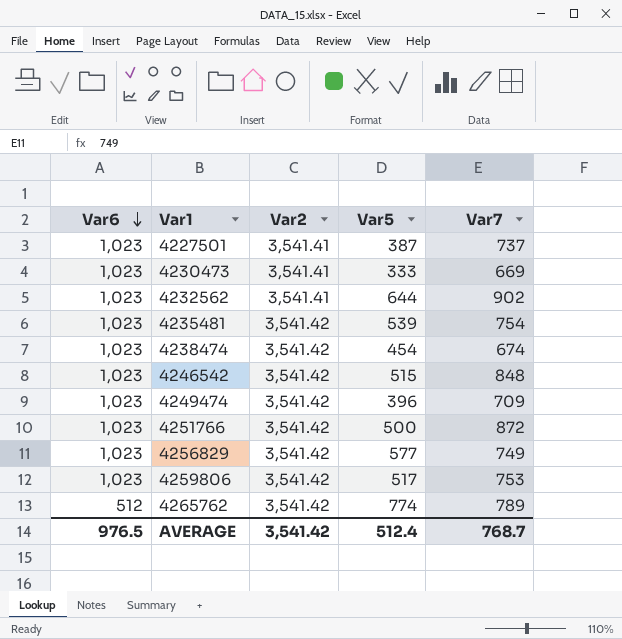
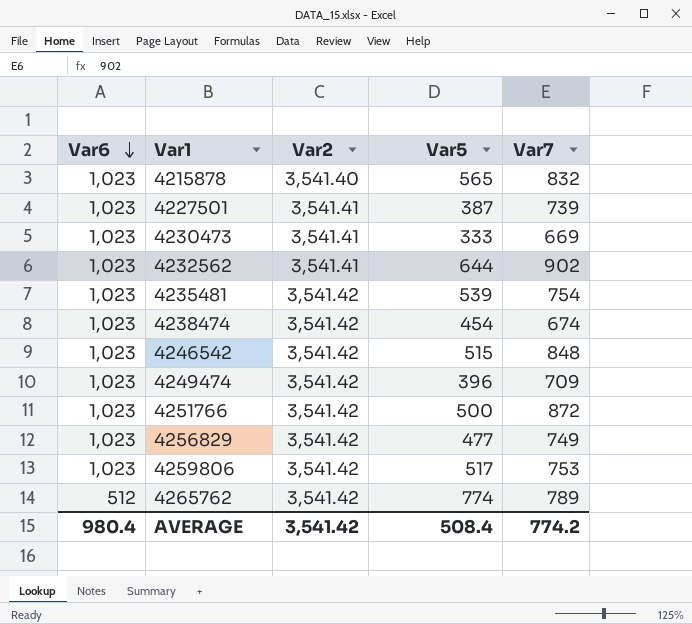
row 4215878: none -> 1,023 | 3,541.40 | 565 | 832
4227501 | Var7: 737 -> 739
4256829 | Var5: 577 -> 477
AVERAGE | Var6: 976.5 -> 980.4
AVERAGE | Var5: 512.4 -> 508.4
AVERAGE | Var7: 768.7 -> 774.2

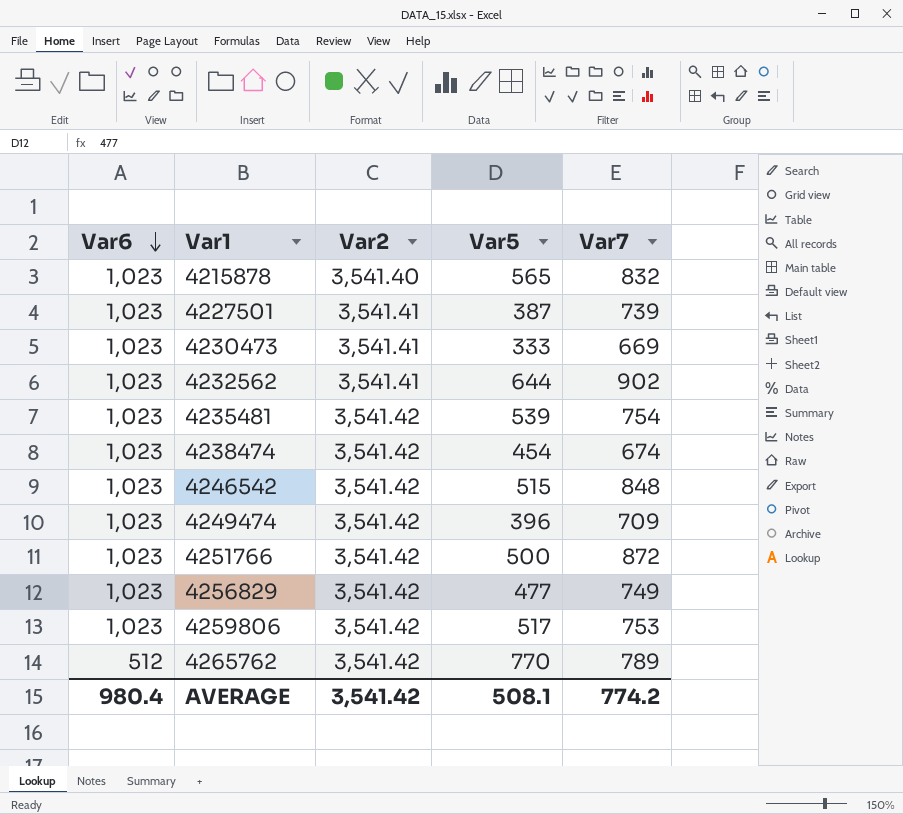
4265762 | Var5: 774 -> 770
AVERAGE | Var5: 508.4 -> 508.1

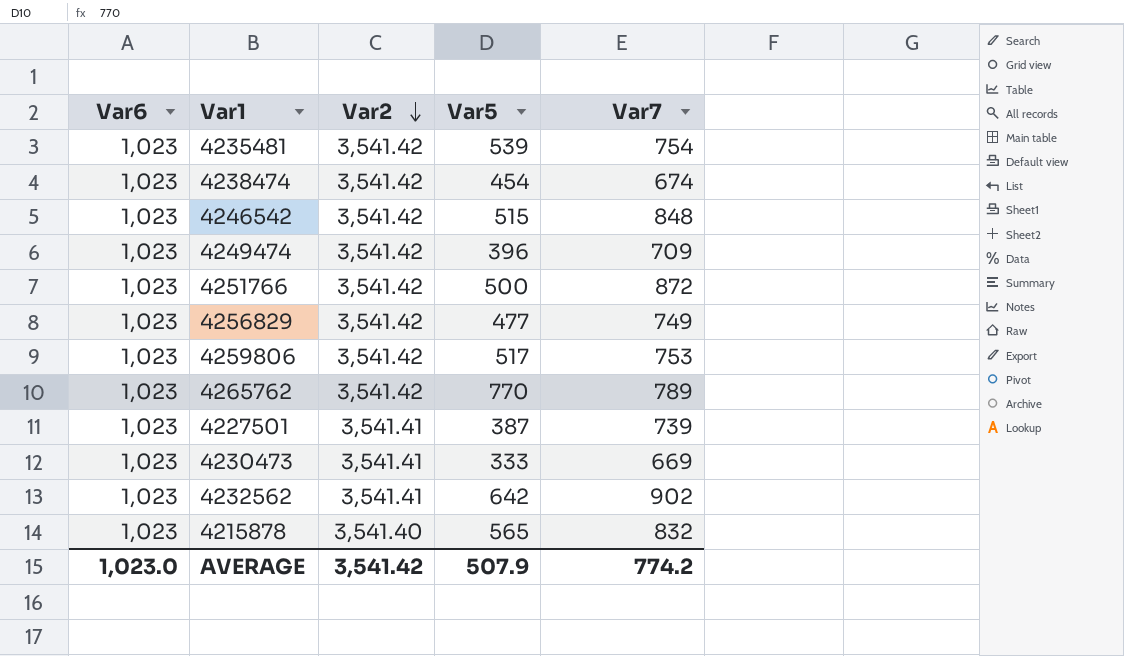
row order: Var6 descending -> Var2 descending
4265762 | Var6: 512 -> 1,023
4232562 | Var5: 644 -> 642
AVERAGE | Var6: 980.4 -> 1,023.0
AVERAGE | Var5: 508.1 -> 507.9

